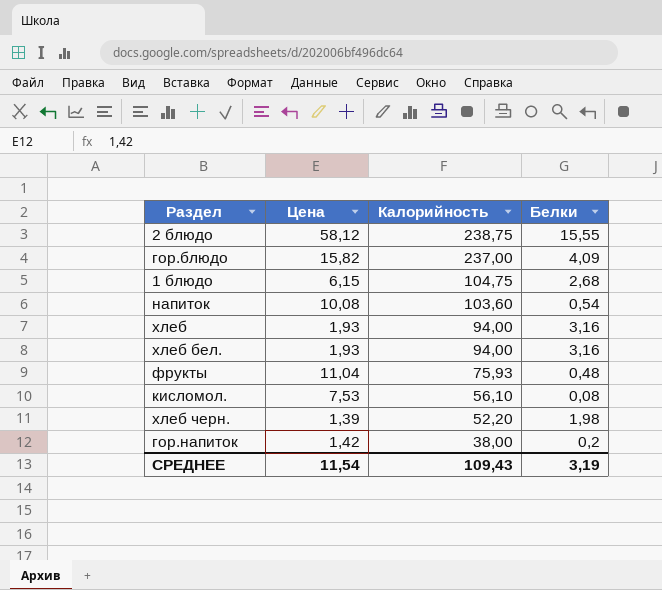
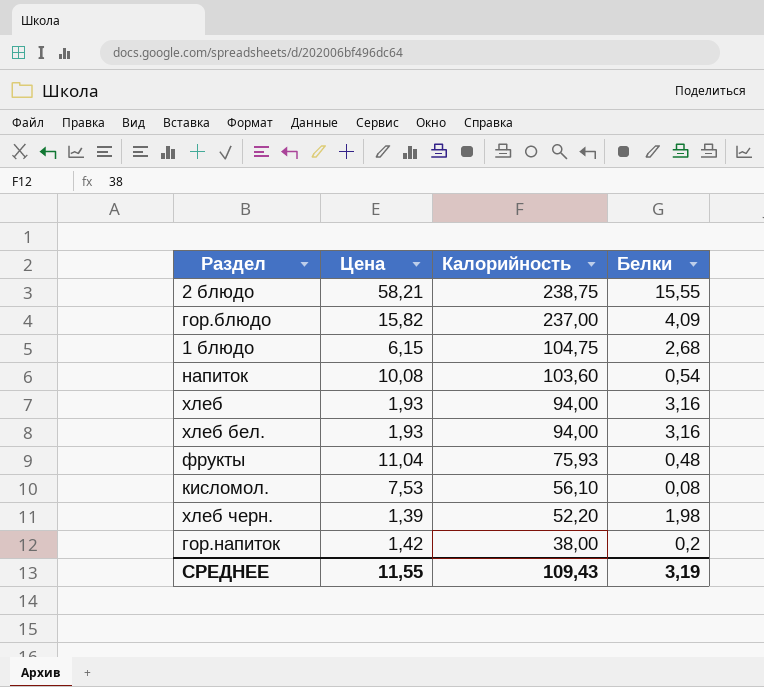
2 блюдо | Цена: 58,12 -> 58,21
СРЕДНЕЕ | Цена: 11,54 -> 11,55

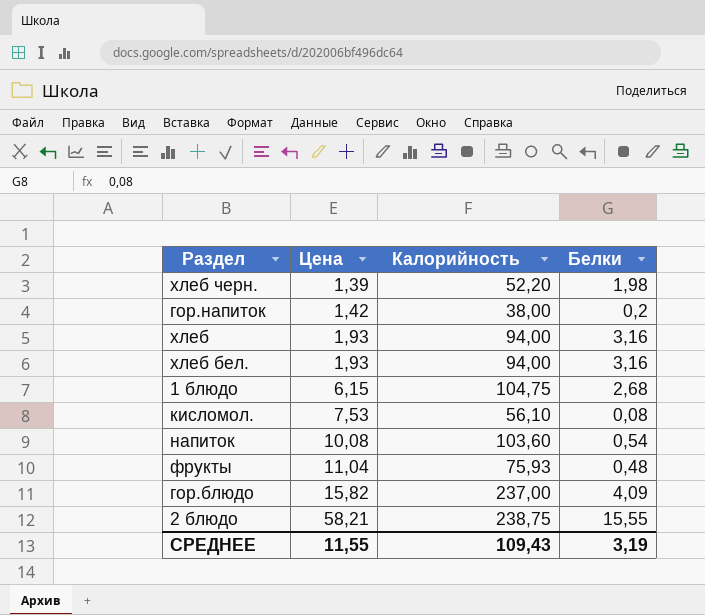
row order: Калорийность descending -> Цена ascending

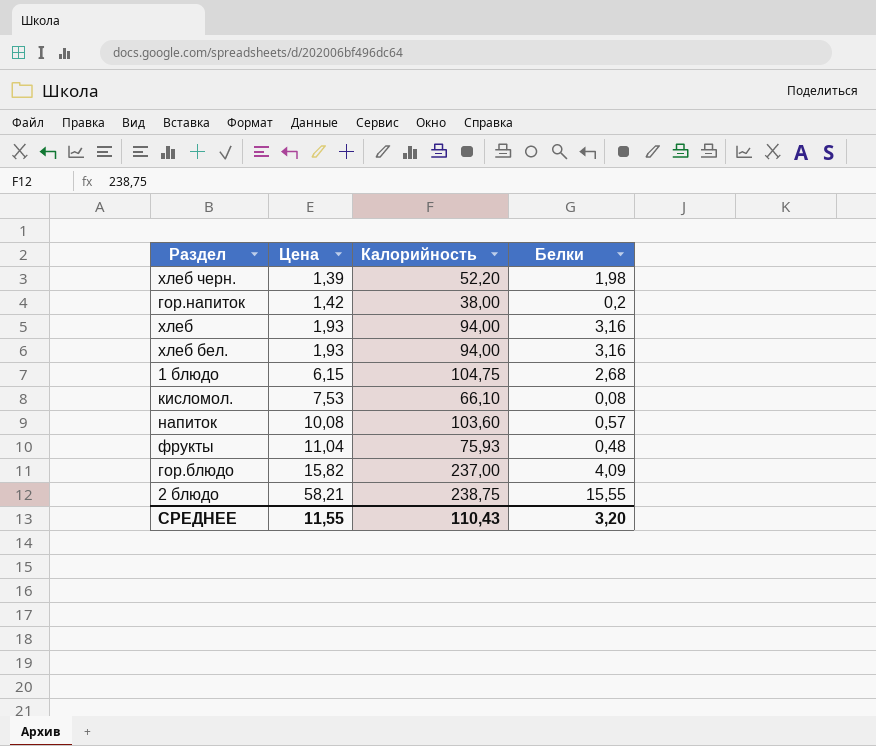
кисломол. | Калорийность: 56,10 -> 66,10
напиток | Белки: 0,54 -> 0,57
СРЕДНЕЕ | Калорийность: 109,43 -> 110,43
СРЕДНЕЕ | Белки: 3,19 -> 3,20

